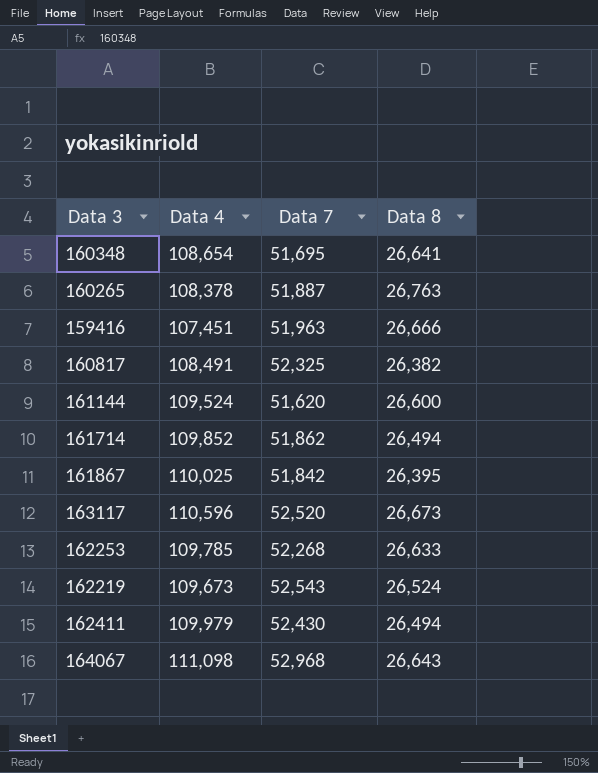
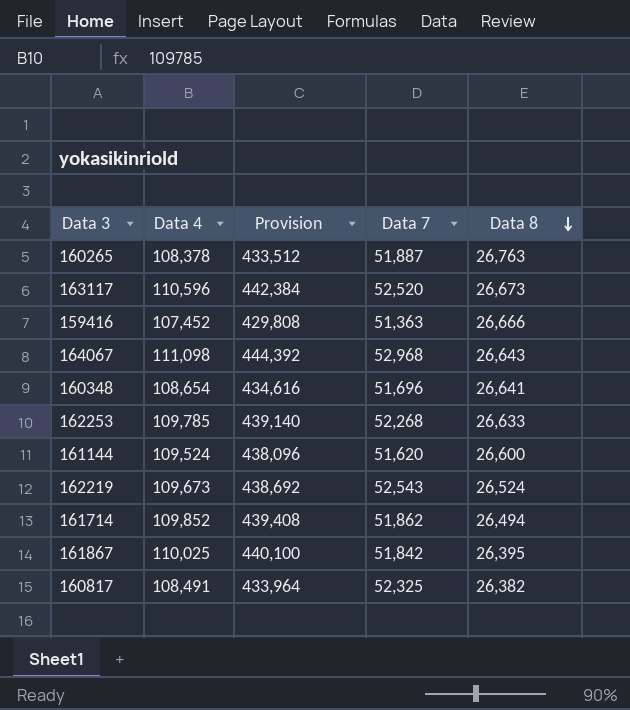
row order: none -> Data 8 descending
column Provision | formula: none -> [Data 4] * 4
row 162411: 109,979 | 52,430 | 26,494 -> none
159416 | Data 4: 107,451 -> 107,452
159416 | Data 7: 51,963 -> 51,363
160348 | Data 7: 51,695 -> 51,696

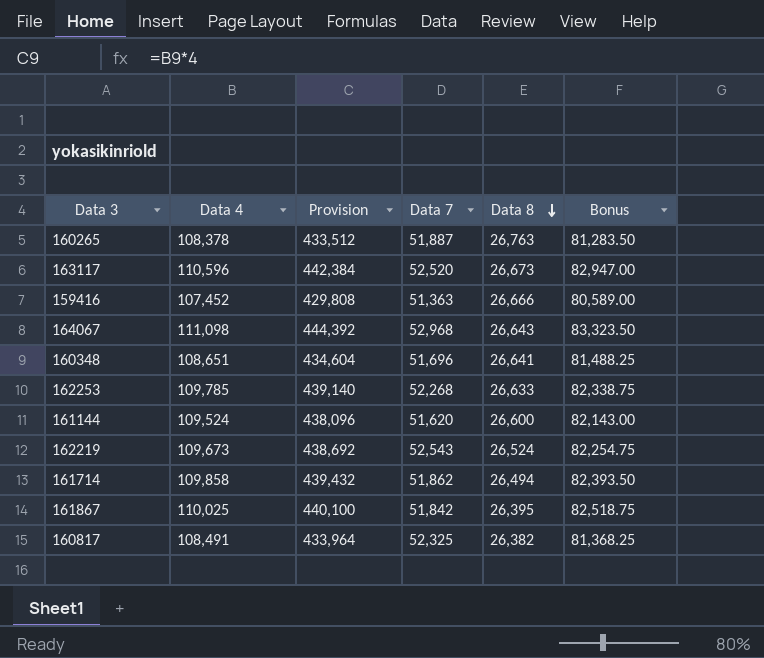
column Bonus | formula: none -> [Data 4] * 0.75
160348 | Data 4: 108,654 -> 108,651
160348 | Provision: 434,616 -> 434,604
161714 | Data 4: 109,852 -> 109,858
161714 | Provision: 439,408 -> 439,432

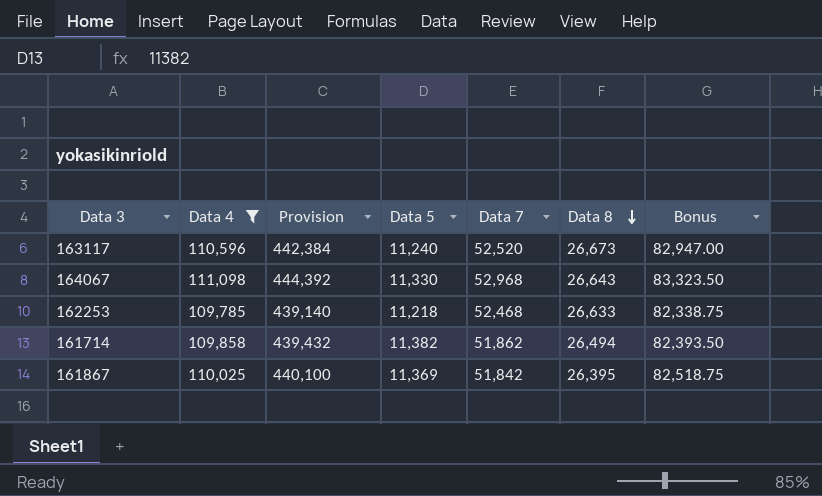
filter: none -> Data 4 >= 109,785
column Data 5 | position: none -> 4
162253 | Data 7: 52,268 -> 52,468

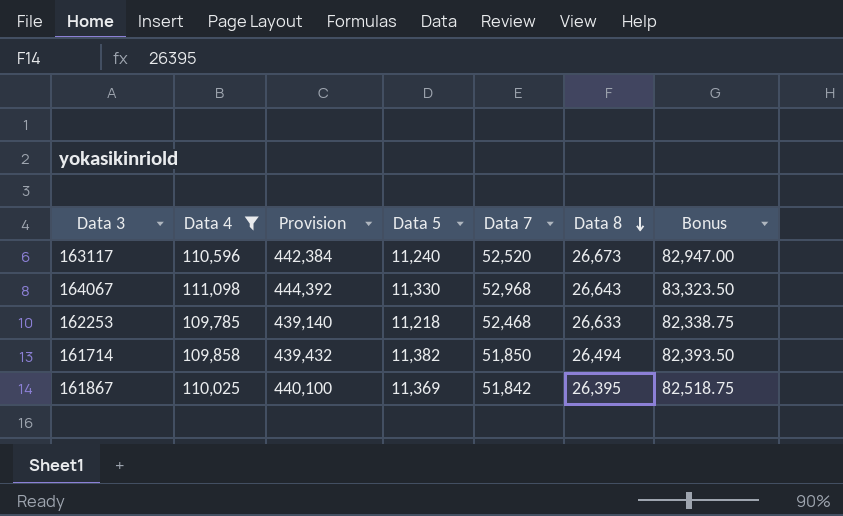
161714 | Data 7: 51,862 -> 51,850

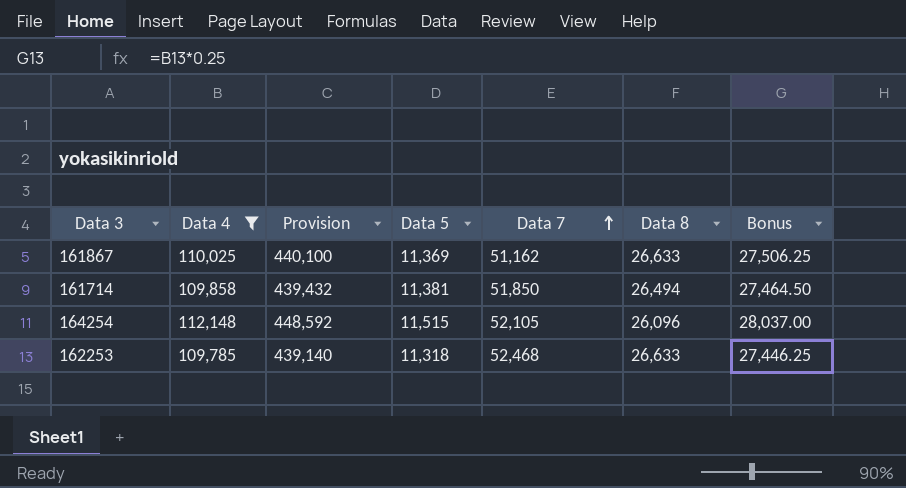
row order: Data 8 descending -> Data 7 ascending
column Bonus | formula: [Data 4] * 0.75 -> [Data 4] * 0.25
row 163117: 110,596 | 442,384 | 11,240 | 52,520 | 26,673 | 82,947.00 -> none
row 164067: 111,098 | 444,392 | 11,330 | 52,968 | 26,643 | 83,323.50 -> none
161867 | Data 7: 51,842 -> 51,162
161867 | Data 8: 26,395 -> 26,633
161714 | Data 5: 11,382 -> 11,381
row 164254: none -> 112,148 | 448,592 | 11,515 | 52,105 | 26,096 | 28,037.00
162253 | Data 5: 11,218 -> 11,318

